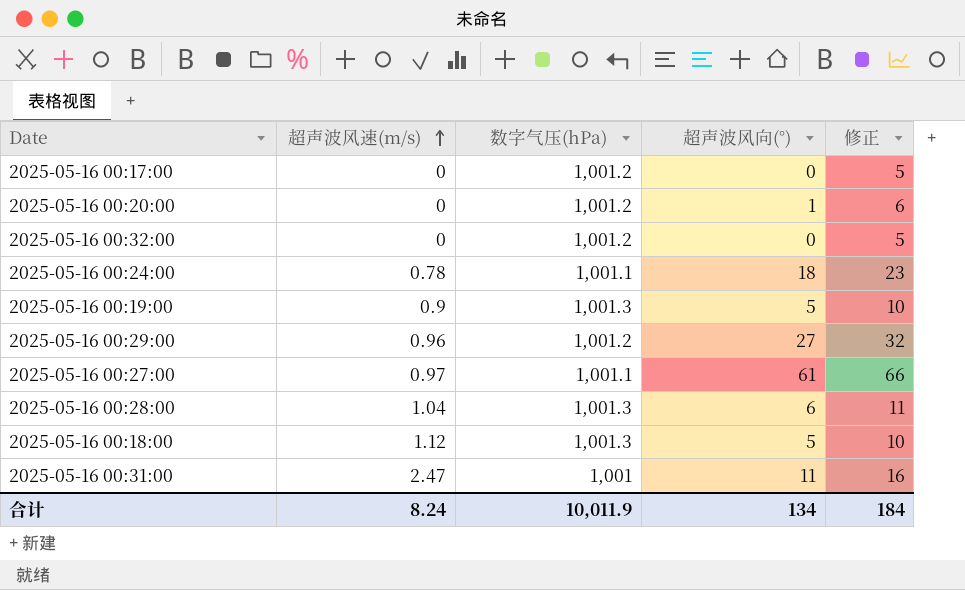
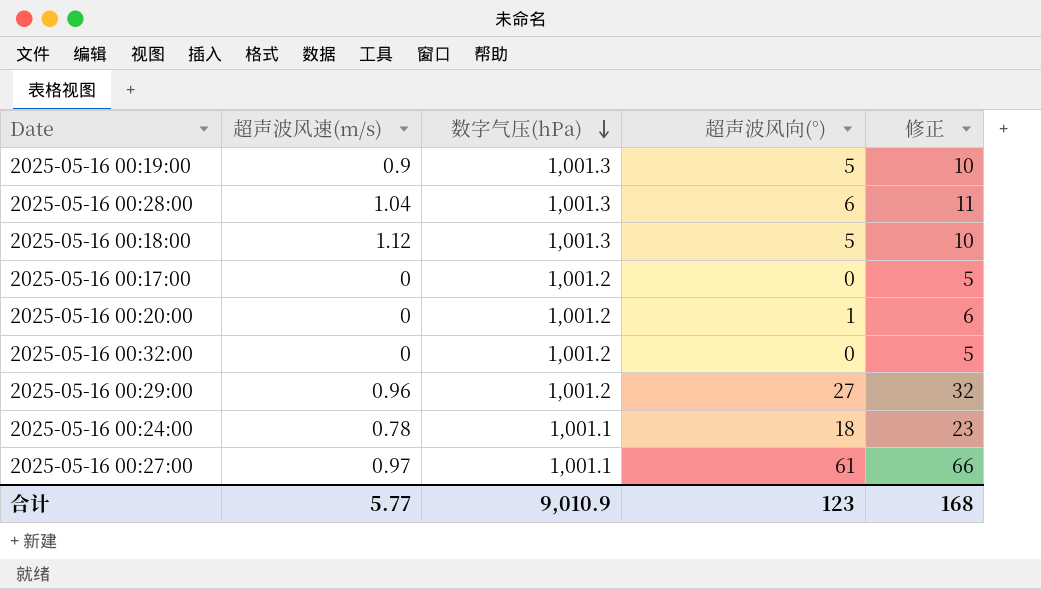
row order: 超声波风速(m/s) ascending -> 数字气压(hPa) descending
row 2025-05-16 00:31:00: 2.47 | 1,001 | 11 | 16 -> none
合计 | 超声波风速(m/s): 8.24 -> 5.77
合计 | 数字气压(hPa): 10,011.9 -> 9,010.9
合计 | 超声波风向(°): 134 -> 123
合计 | 修正: 184 -> 168

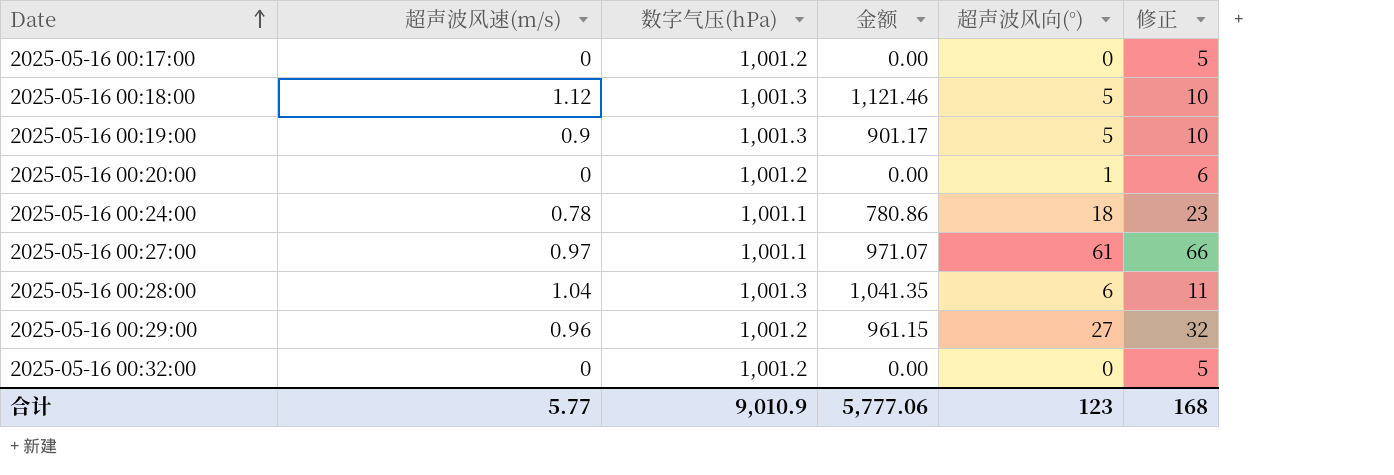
row order: 数字气压(hPa) descending -> Date ascending
column 金额 | formula: none -> [超声波风速(m/s)] * [数字气压(hPa)]

